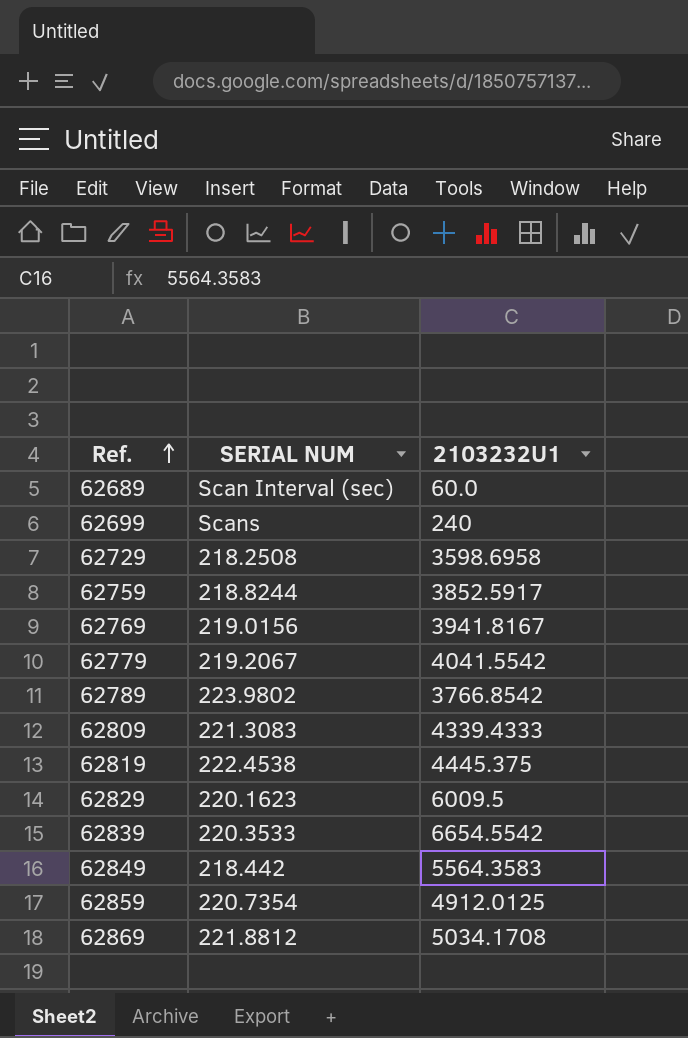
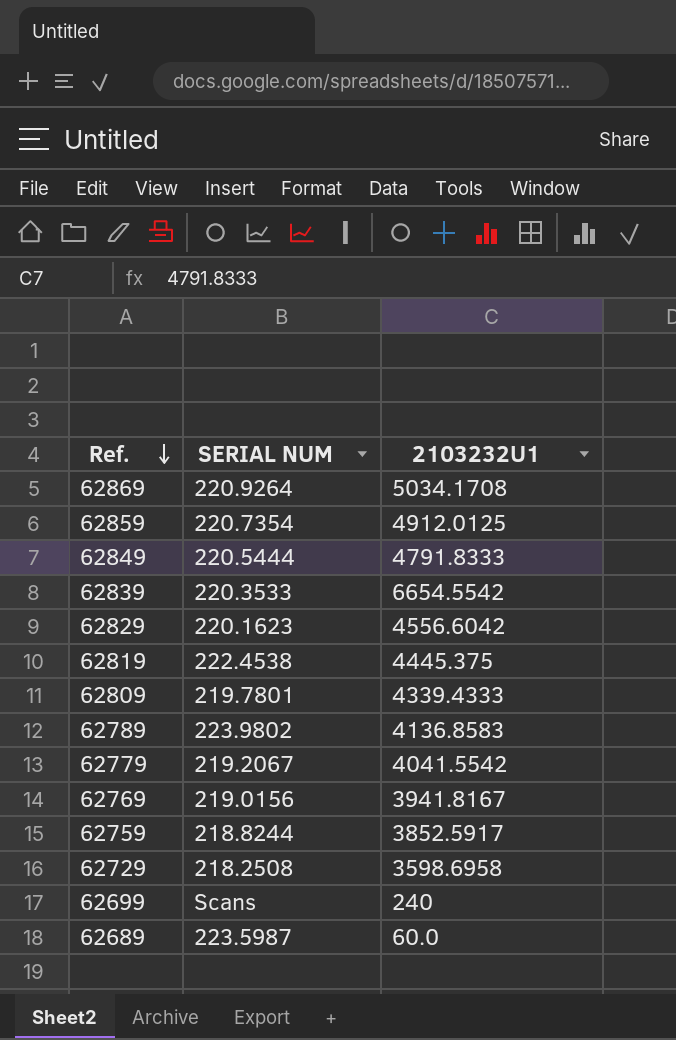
row order: Ref. ascending -> Ref. descending
62869 | SERIAL NUM: 221.8812 -> 220.9264
62849 | SERIAL NUM: 218.442 -> 220.5444
62849 | 2103232U1: 5564.3583 -> 4791.8333
62829 | 2103232U1: 6009.5 -> 4556.6042
62809 | SERIAL NUM: 221.3083 -> 219.7801
62789 | 2103232U1: 3766.8542 -> 4136.8583
62689 | SERIAL NUM: Scan Interval (sec) -> 223.5987

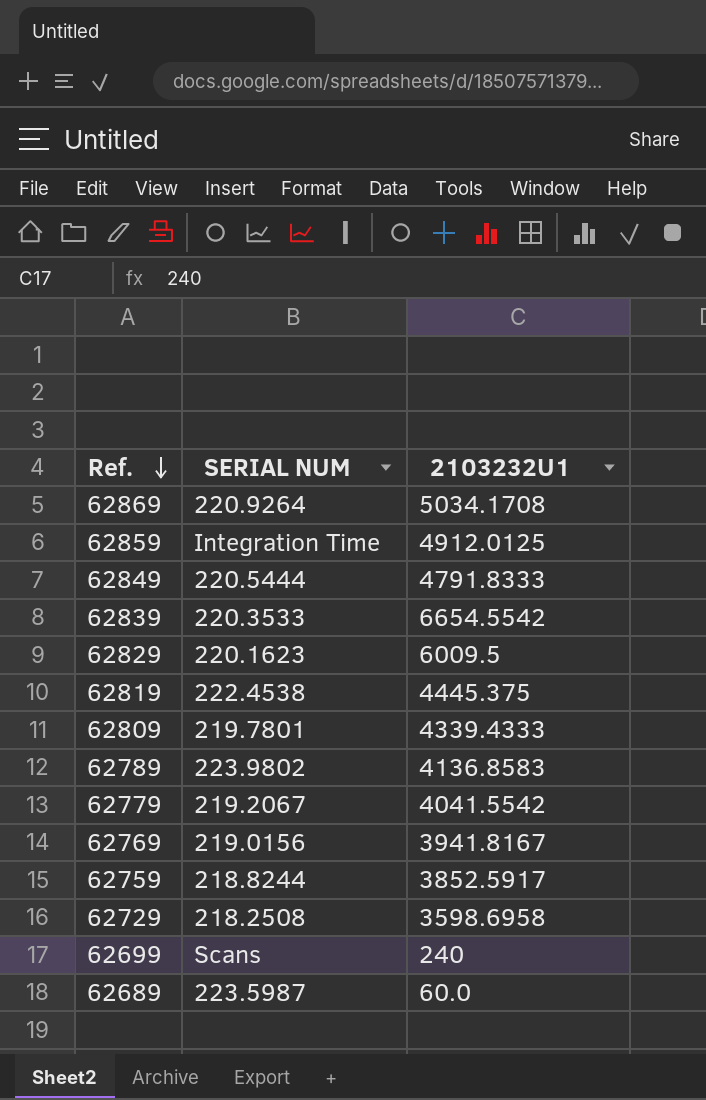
62859 | SERIAL NUM: 220.7354 -> Integration Time
62829 | 2103232U1: 4556.6042 -> 6009.5

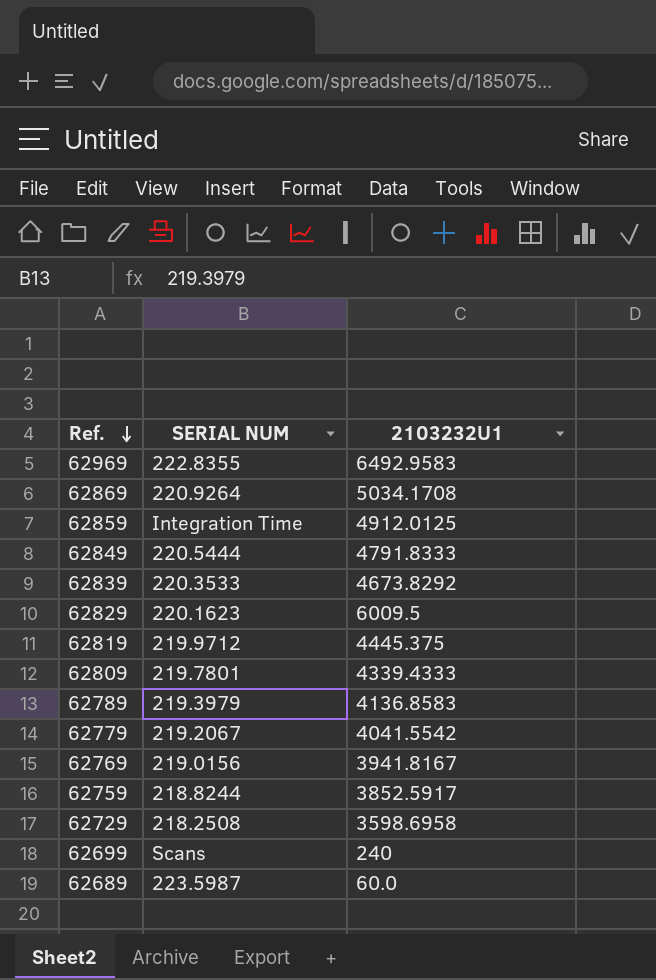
row 62969: none -> 222.8355 | 6492.9583
62839 | 2103232U1: 6654.5542 -> 4673.8292
62819 | SERIAL NUM: 222.4538 -> 219.9712
62789 | SERIAL NUM: 223.9802 -> 219.3979

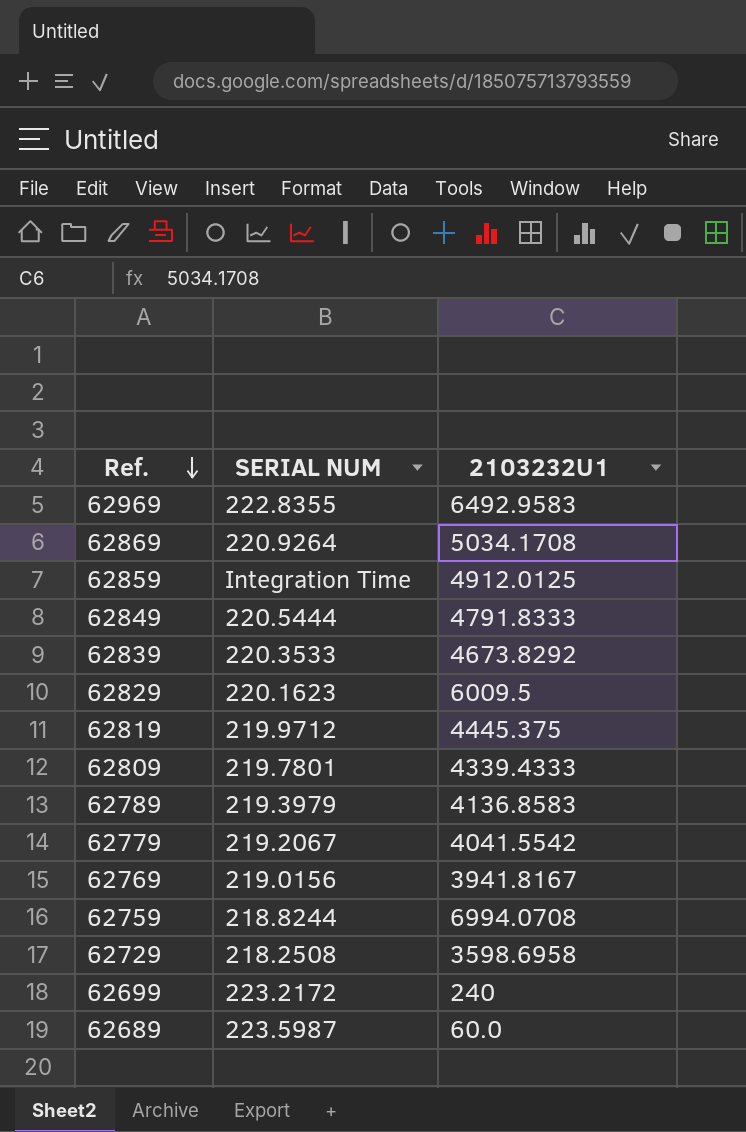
62759 | 2103232U1: 3852.5917 -> 6994.0708
62699 | SERIAL NUM: Scans -> 223.2172

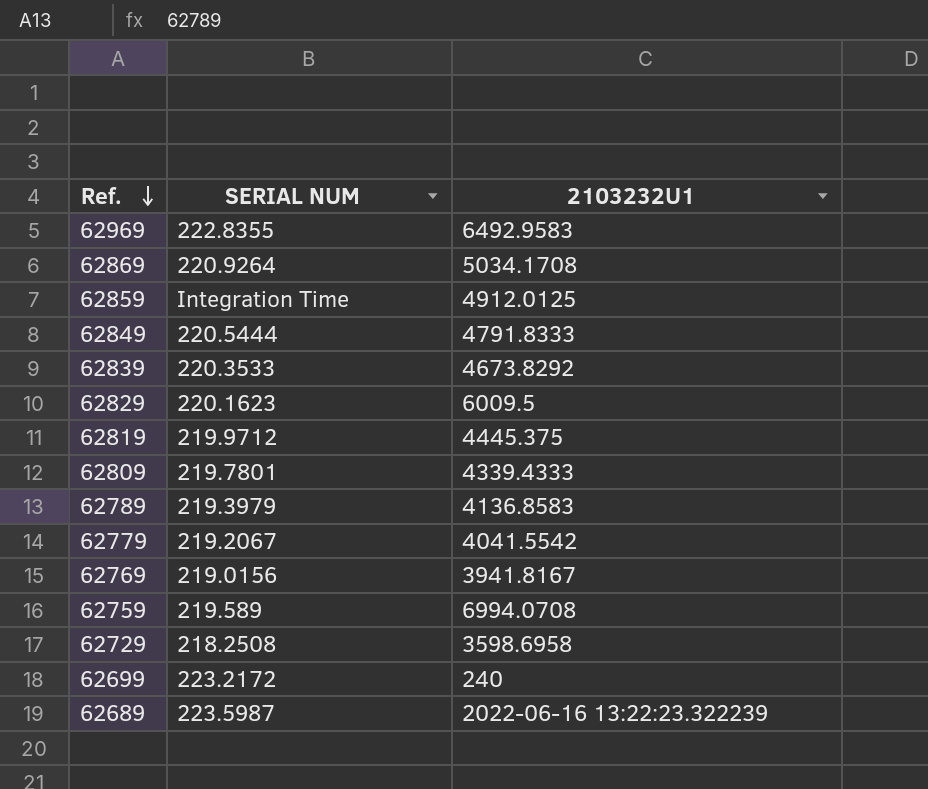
62759 | SERIAL NUM: 218.8244 -> 219.589
62689 | 2103232U1: 60.0 -> 2022-06-16 13:22:23.322239

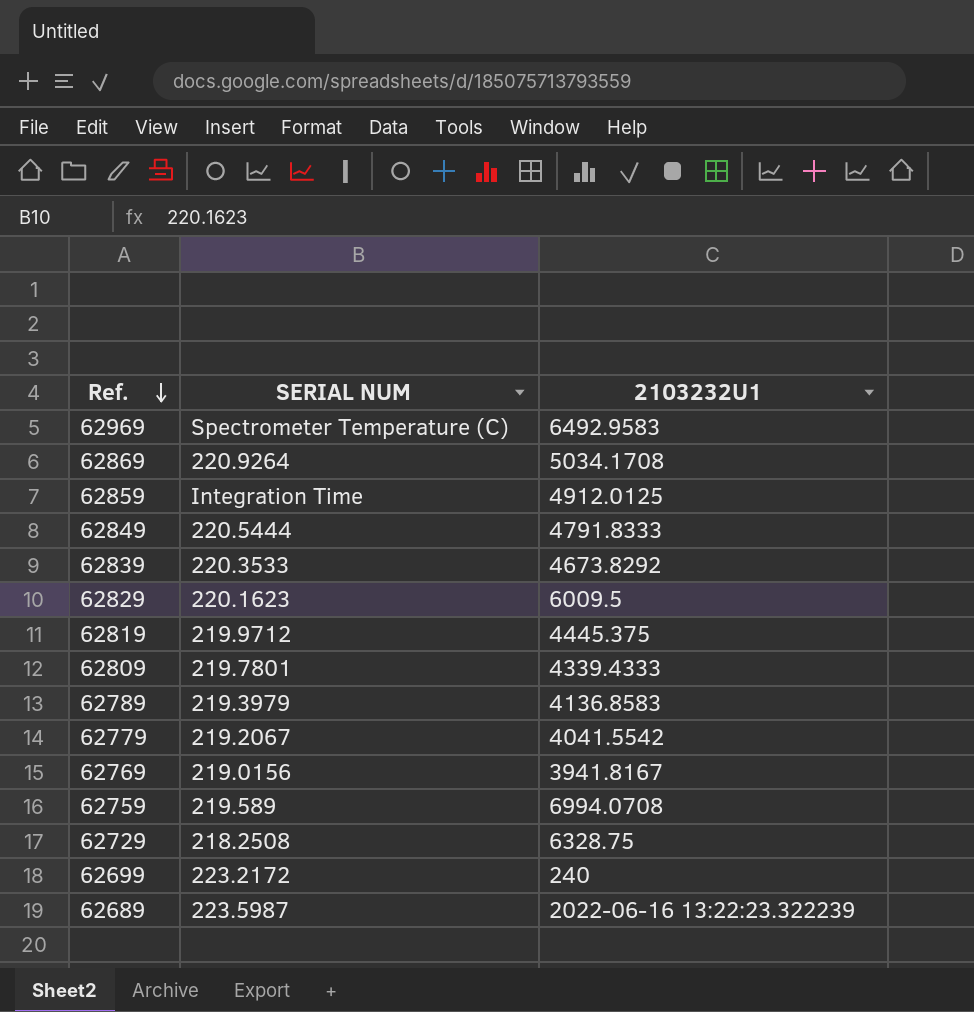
62969 | SERIAL NUM: 222.8355 -> Spectrometer Temperature (C)
62729 | 2103232U1: 3598.6958 -> 6328.75

